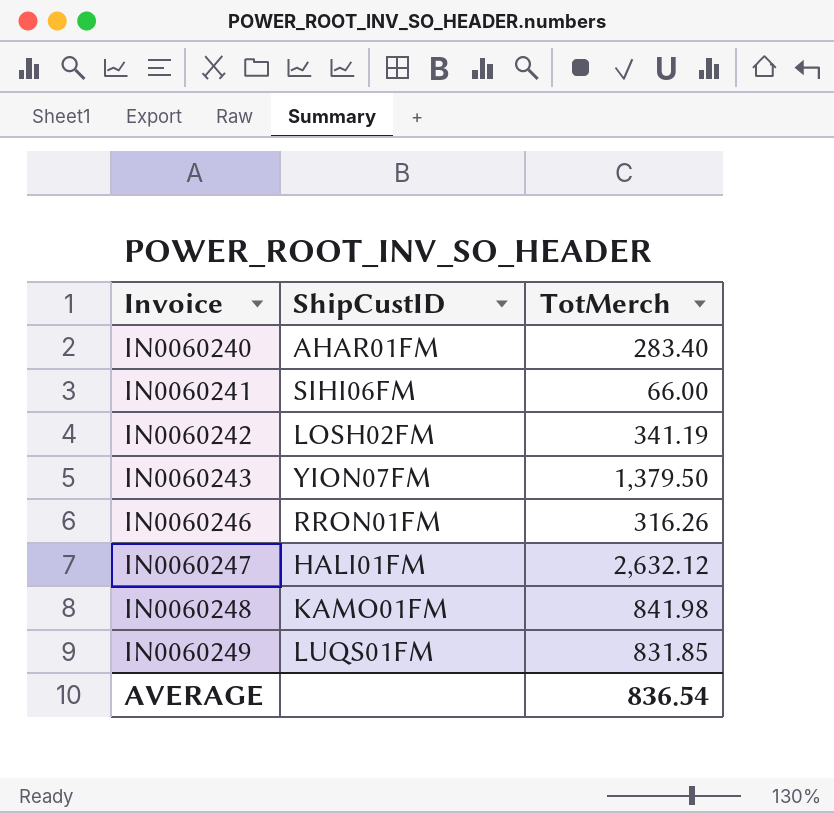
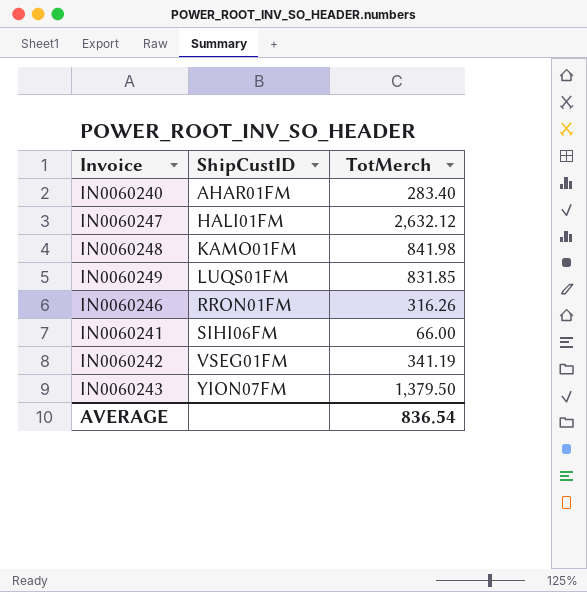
row order: Invoice ascending -> ShipCustID ascending
IN0060242 | ShipCustID: LOSH02FM -> VSEG01FM

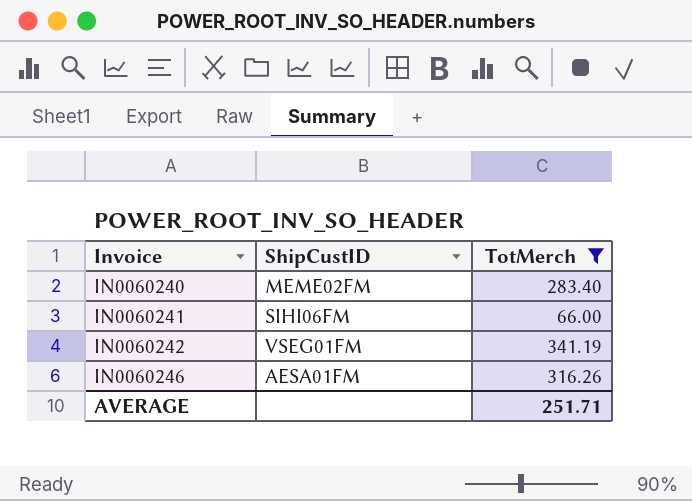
filter: none -> TotMerch <= 341.19
row order: ShipCustID ascending -> Invoice ascending
IN0060240 | ShipCustID: AHAR01FM -> MEME02FM
IN0060246 | ShipCustID: RRON01FM -> AESA01FM
AVERAGE | TotMerch: 836.54 -> 251.71

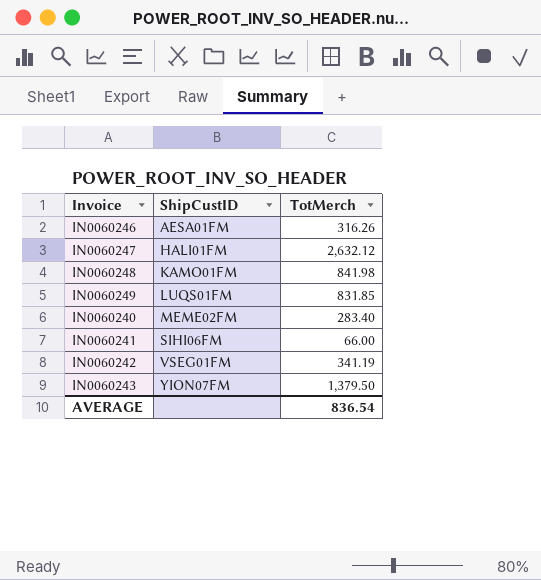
filter: TotMerch <= 341.19 -> none
row order: Invoice ascending -> ShipCustID ascending
AVERAGE | TotMerch: 251.71 -> 836.54

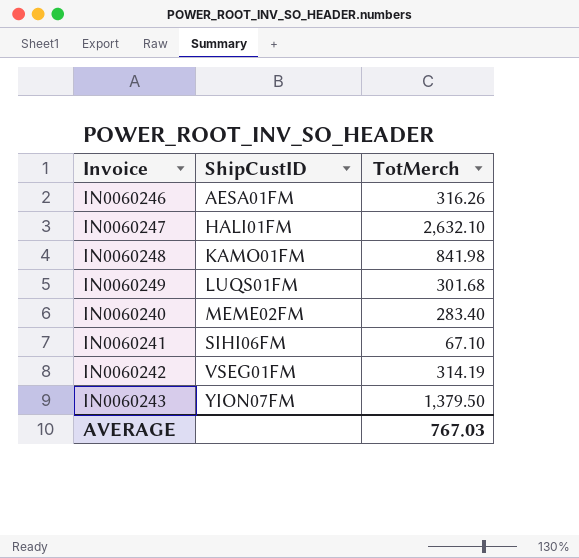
IN0060247 | TotMerch: 2,632.12 -> 2,632.10
IN0060249 | TotMerch: 831.85 -> 301.68
IN0060241 | TotMerch: 66.00 -> 67.10
IN0060242 | TotMerch: 341.19 -> 314.19
AVERAGE | TotMerch: 836.54 -> 767.03

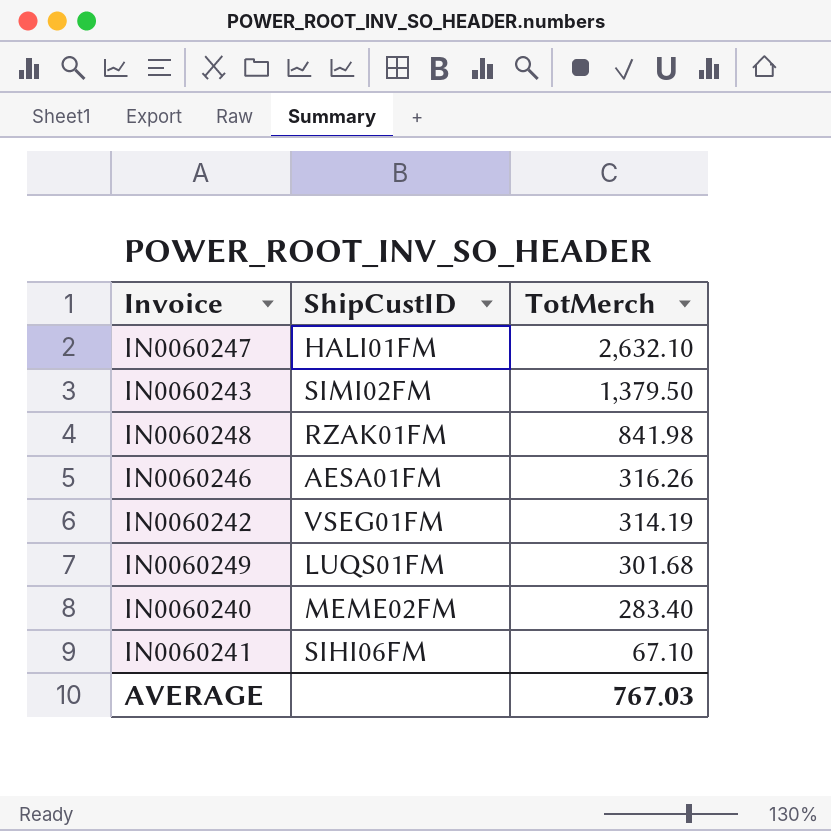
row order: ShipCustID ascending -> TotMerch descending
IN0060243 | ShipCustID: YION07FM -> SIMI02FM
IN0060248 | ShipCustID: KAMO01FM -> RZAK01FM

